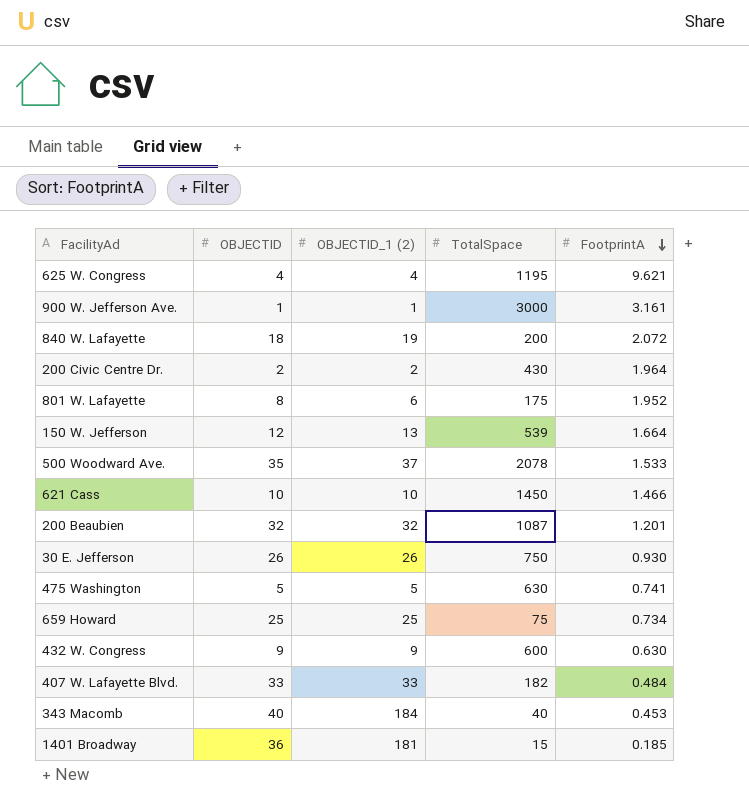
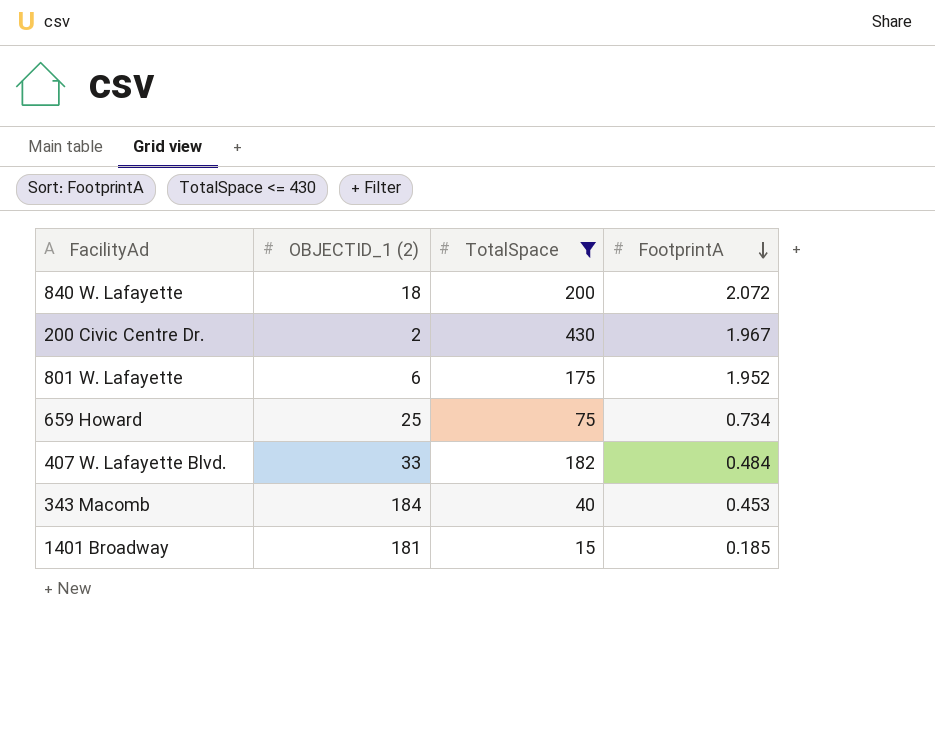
filter: none -> TotalSpace <= 430
column OBJECTID | position: 2 -> none
840 W. Lafayette | OBJECTID_1 (2): 19 -> 18
200 Civic Centre Dr. | FootprintA: 1.964 -> 1.967

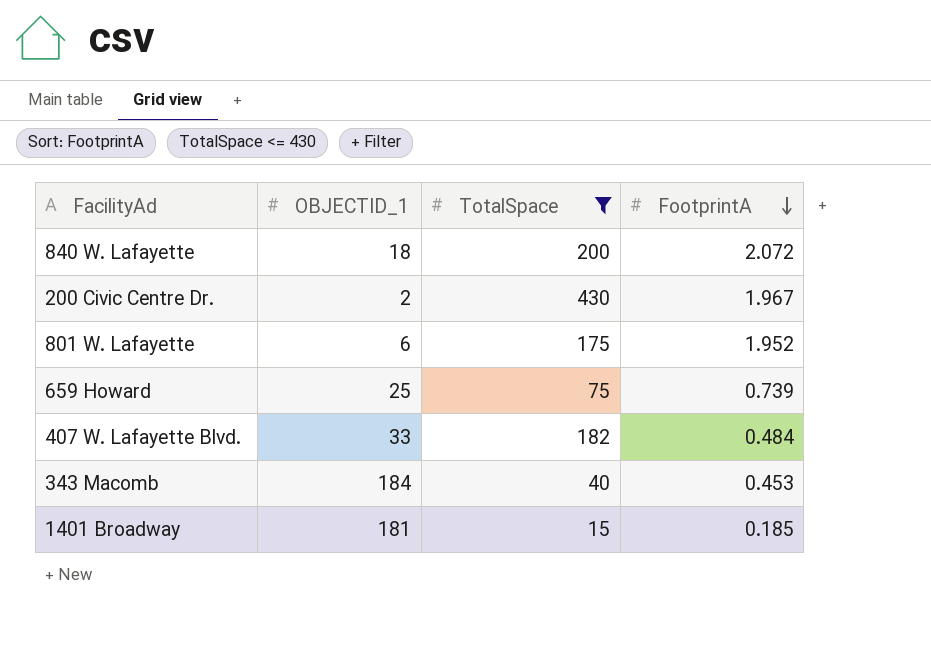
column name: OBJECTID_1 (2) -> OBJECTID_1
659 Howard | FootprintA: 0.734 -> 0.739

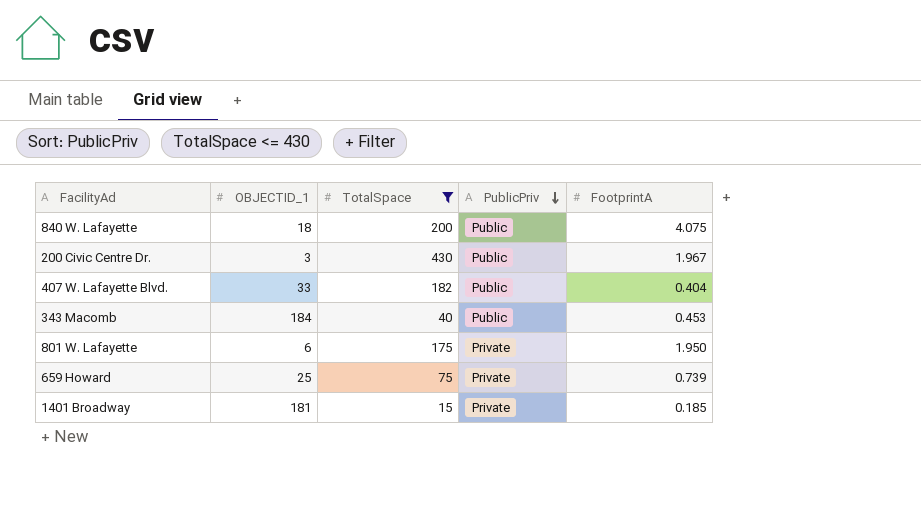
row order: FootprintA descending -> PublicPriv descending
column PublicPriv | position: none -> 4
840 W. Lafayette | FootprintA: 2.072 -> 4.075
200 Civic Centre Dr. | OBJECTID_1: 2 -> 3
407 W. Lafayette Blvd. | FootprintA: 0.484 -> 0.404
801 W. Lafayette | FootprintA: 1.952 -> 1.950

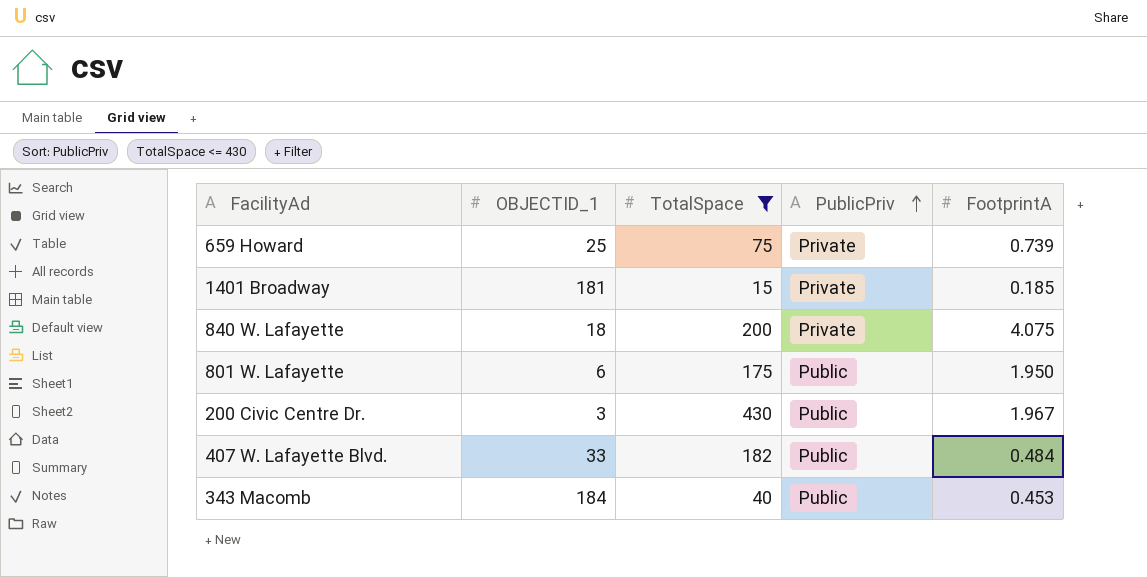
row order: PublicPriv descending -> PublicPriv ascending
840 W. Lafayette | PublicPriv: Public -> Private
801 W. Lafayette | PublicPriv: Private -> Public
407 W. Lafayette Blvd. | FootprintA: 0.404 -> 0.484

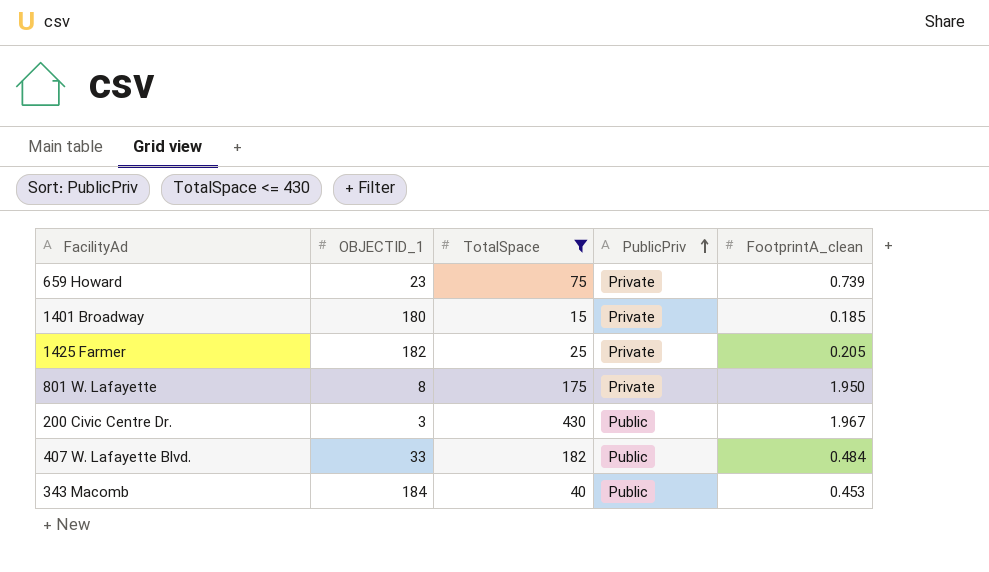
column name: FootprintA -> FootprintA_clean
row 840 W. Lafayette: 18 | 200 | Private | 4.075 -> none
659 Howard | OBJECTID_1: 25 -> 23
1401 Broadway | OBJECTID_1: 181 -> 180
row 1425 Farmer: none -> 182 | 25 | Private | 0.205
801 W. Lafayette | OBJECTID_1: 6 -> 8
801 W. Lafayette | PublicPriv: Public -> Private

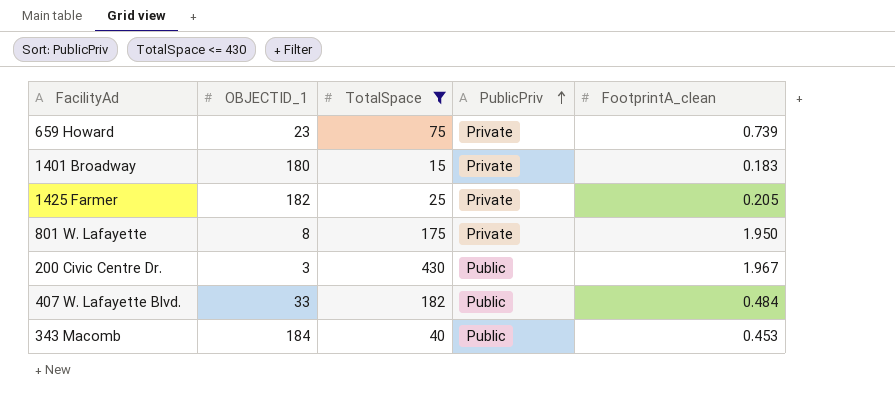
1401 Broadway | FootprintA_clean: 0.185 -> 0.183

